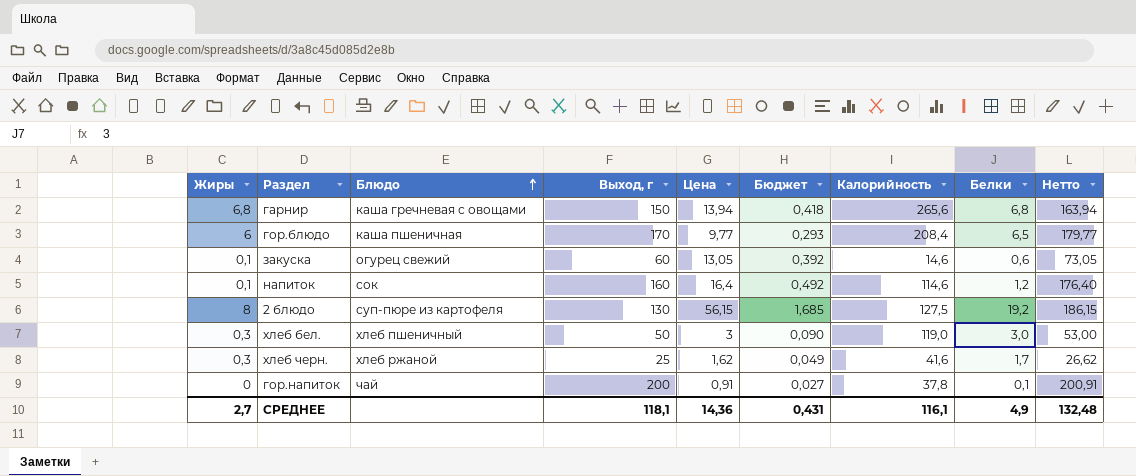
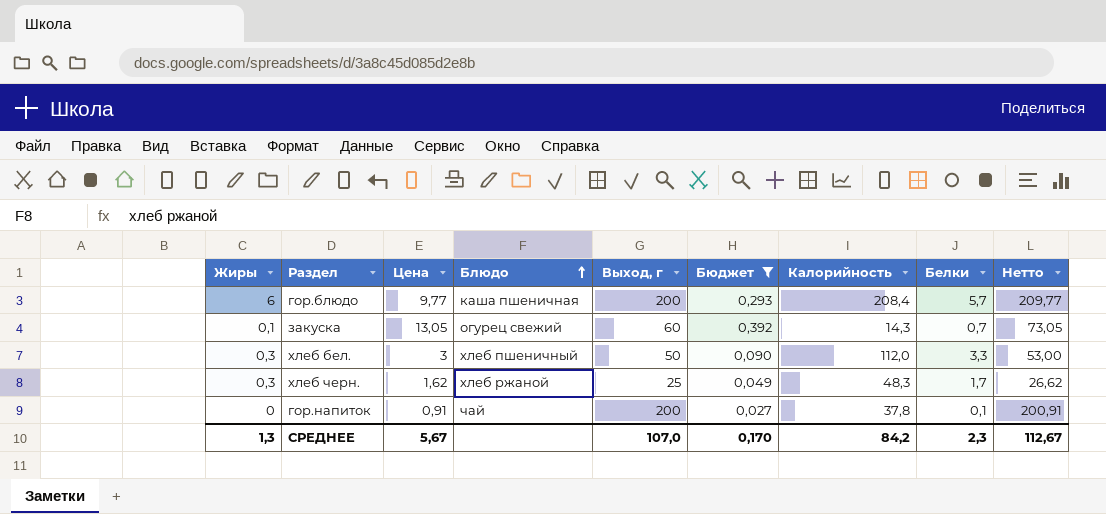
filter: none -> Бюджет <= 0,392
column Цена | position: 5 -> 3
гор.блюдо | Выход, г: 170 -> 200
гор.блюдо | Белки: 6,5 -> 5,7
гор.блюдо | Нетто: 179,77 -> 209,77
закуска | Калорийность: 14,6 -> 14,3
закуска | Белки: 0,6 -> 0,7
хлеб бел. | Калорийность: 119,0 -> 112,0
хлеб бел. | Белки: 3,0 -> 3,3
хлеб черн. | Калорийность: 41,6 -> 48,3
СРЕДНЕЕ | Жиры: 2,7 -> 1,3
СРЕДНЕЕ | Цена: 14,36 -> 5,67
СРЕДНЕЕ | Выход, г: 118,1 -> 107,0
СРЕДНЕЕ | Бюджет: 0,431 -> 0,170
СРЕДНЕЕ | Калорийность: 116,1 -> 84,2
СРЕДНЕЕ | Белки: 4,9 -> 2,3
СРЕДНЕЕ | Нетто: 132,48 -> 112,67

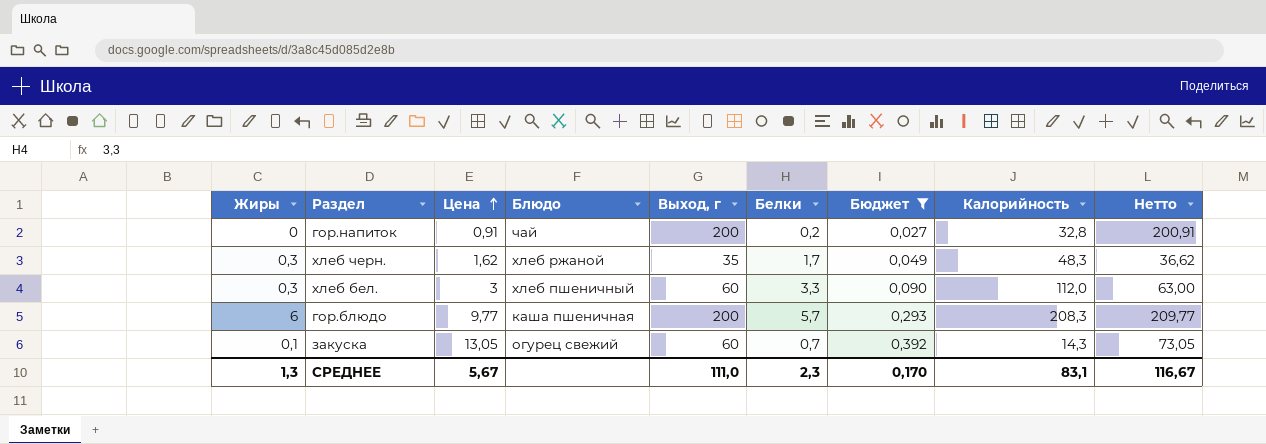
row order: Блюдо ascending -> Цена ascending
column Белки | position: 8 -> 6
гор.напиток | Белки: 0,1 -> 0,2
гор.напиток | Калорийность: 37,8 -> 32,8
хлеб черн. | Выход, г: 25 -> 35
хлеб черн. | Нетто: 26,62 -> 36,62
хлеб бел. | Выход, г: 50 -> 60
хлеб бел. | Нетто: 53,00 -> 63,00
гор.блюдо | Калорийность: 208,4 -> 208,3
СРЕДНЕЕ | Выход, г: 107,0 -> 111,0
СРЕДНЕЕ | Калорийность: 84,2 -> 83,1
СРЕДНЕЕ | Нетто: 112,67 -> 116,67

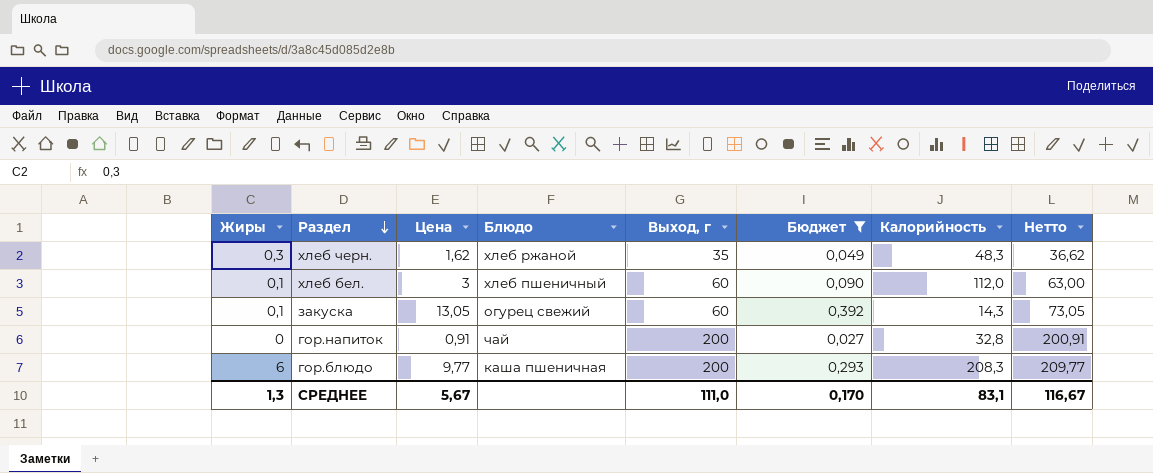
row order: Цена ascending -> Раздел descending
column Белки | position: 6 -> none
хлеб бел. | Жиры: 0,3 -> 0,1

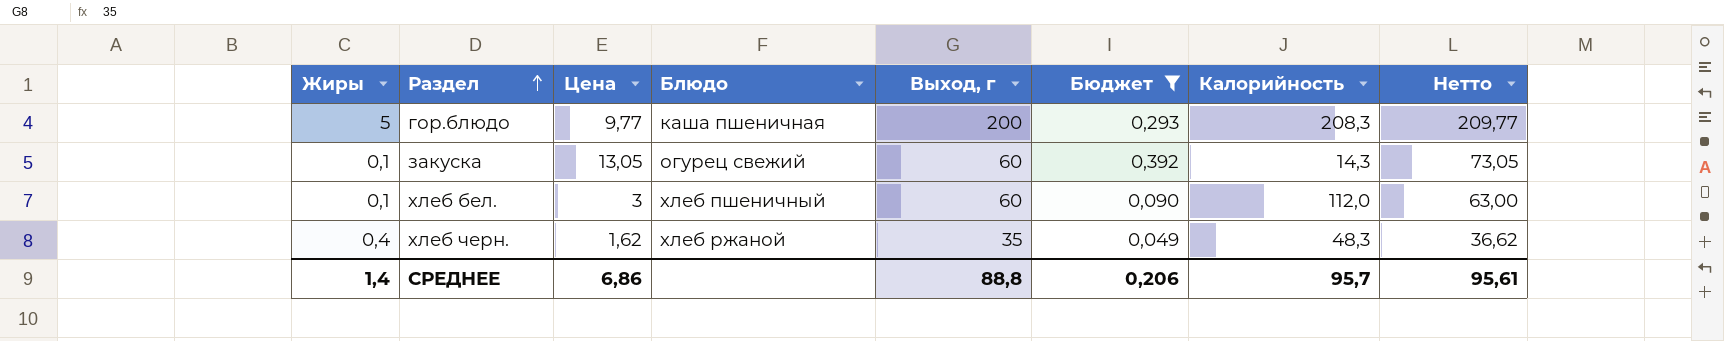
row order: Раздел descending -> Раздел ascending
row гор.напиток: 0 | 0,91 | чай | 200 | 0,027 | 32,8 | 200,91 -> none
гор.блюдо | Жиры: 6 -> 5
хлеб черн. | Жиры: 0,3 -> 0,4
СРЕДНЕЕ | Жиры: 1,3 -> 1,4
СРЕДНЕЕ | Цена: 5,67 -> 6,86
СРЕДНЕЕ | Выход, г: 111,0 -> 88,8
СРЕДНЕЕ | Бюджет: 0,170 -> 0,206
СРЕДНЕЕ | Калорийность: 83,1 -> 95,7
СРЕДНЕЕ | Нетто: 116,67 -> 95,61

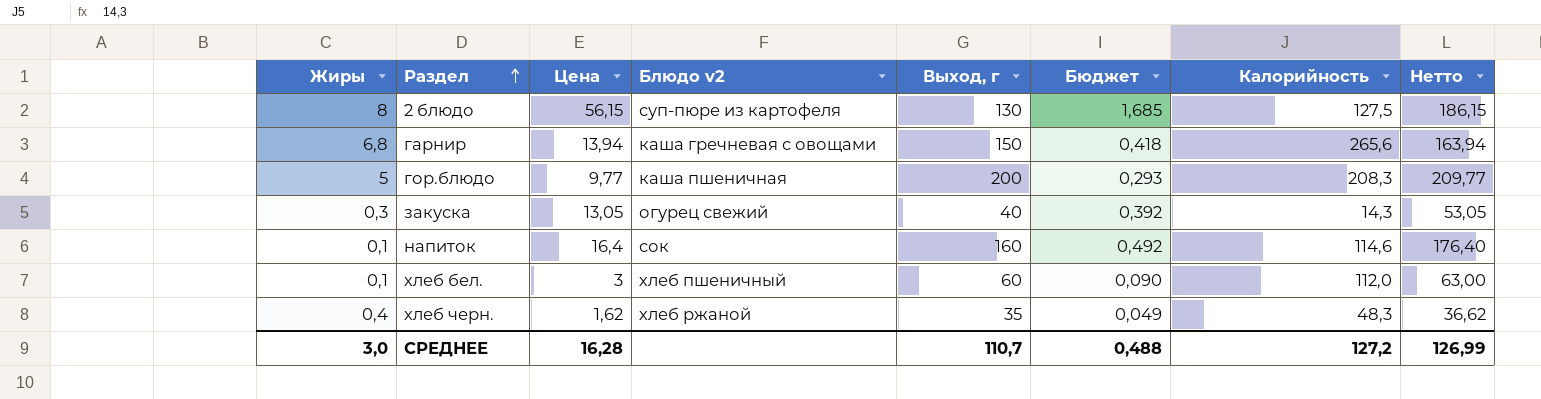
filter: Бюджет <= 0,392 -> none
column name: Блюдо -> Блюдо v2
закуска | Жиры: 0,1 -> 0,3
закуска | Выход, г: 60 -> 40
закуска | Нетто: 73,05 -> 53,05
СРЕДНЕЕ | Жиры: 1,4 -> 3,0
СРЕДНЕЕ | Цена: 6,86 -> 16,28
СРЕДНЕЕ | Выход, г: 88,8 -> 110,7
СРЕДНЕЕ | Бюджет: 0,206 -> 0,488
СРЕДНЕЕ | Калорийность: 95,7 -> 127,2
СРЕДНЕЕ | Нетто: 95,61 -> 126,99

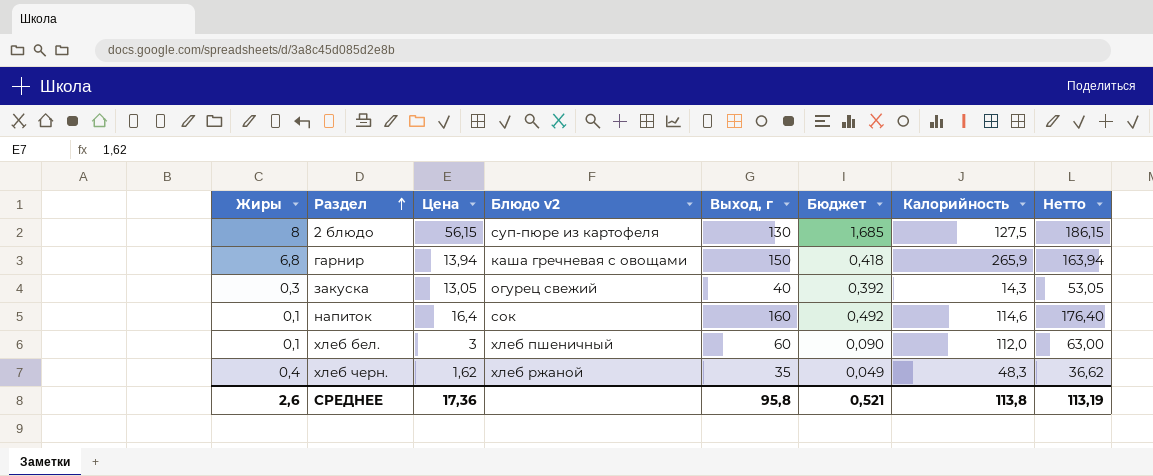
row гор.блюдо: 5 | 9,77 | каша пшеничная | 200 | 0,293 | 208,3 | 209,77 -> none
гарнир | Калорийность: 265,6 -> 265,9
СРЕДНЕЕ | Жиры: 3,0 -> 2,6
СРЕДНЕЕ | Цена: 16,28 -> 17,36
СРЕДНЕЕ | Выход, г: 110,7 -> 95,8
СРЕДНЕЕ | Бюджет: 0,488 -> 0,521
СРЕДНЕЕ | Калорийность: 127,2 -> 113,8
СРЕДНЕЕ | Нетто: 126,99 -> 113,19

